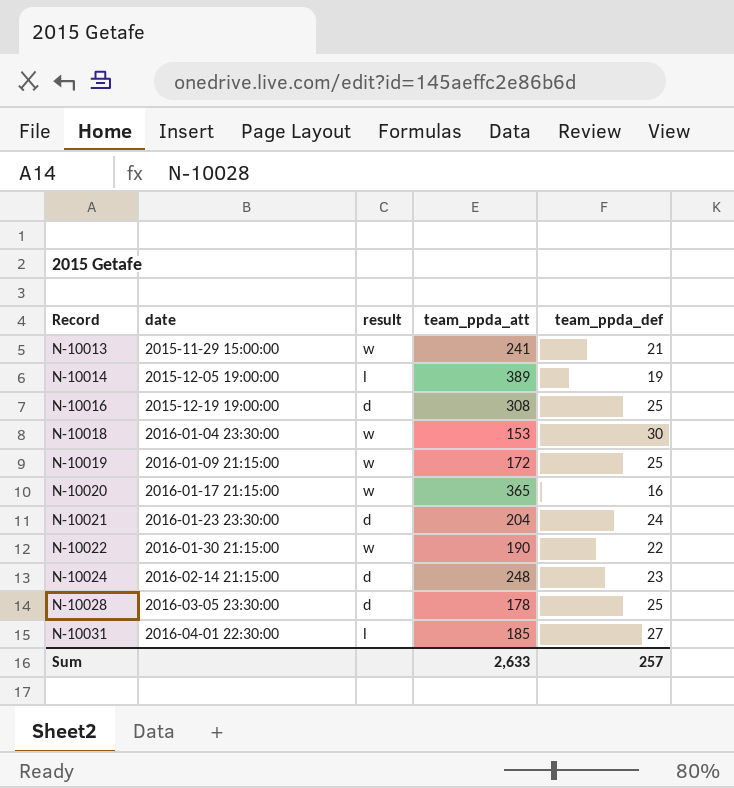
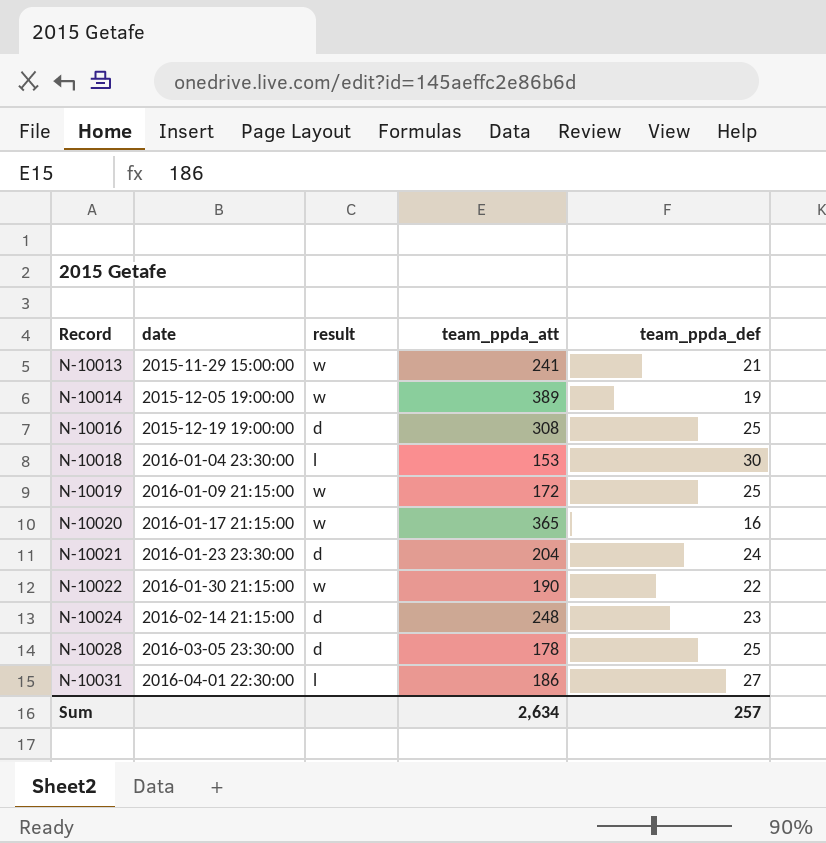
N-10014 | result: l -> w
N-10018 | result: w -> l
N-10031 | team_ppda_att: 185 -> 186
Sum | team_ppda_att: 2,633 -> 2,634

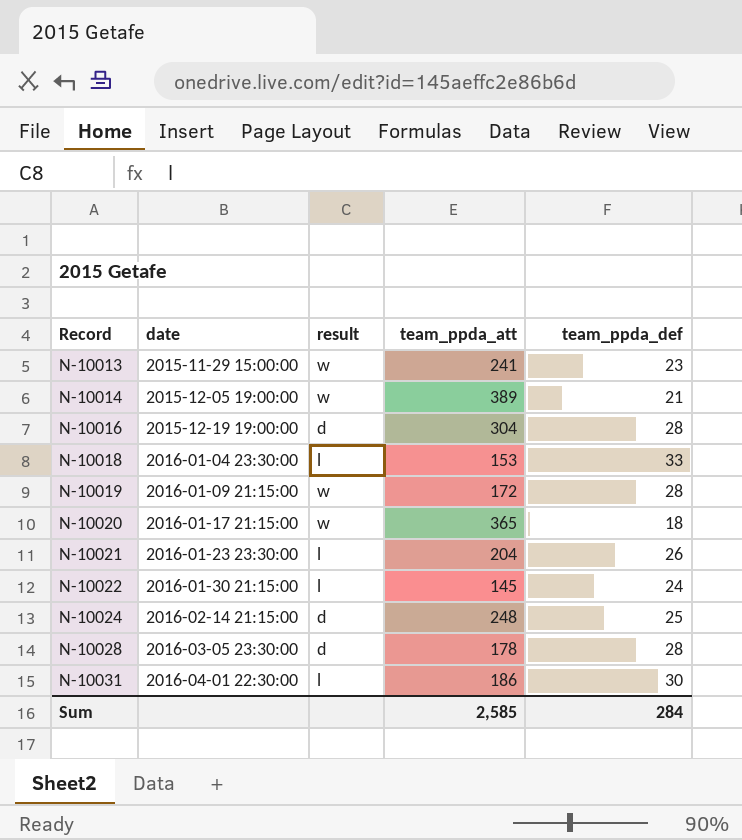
N-10013 | team_ppda_def: 21 -> 23
N-10014 | team_ppda_def: 19 -> 21
N-10016 | team_ppda_att: 308 -> 304
N-10016 | team_ppda_def: 25 -> 28
N-10018 | team_ppda_def: 30 -> 33
N-10019 | team_ppda_def: 25 -> 28
N-10020 | team_ppda_def: 16 -> 18
N-10021 | result: d -> l
N-10021 | team_ppda_def: 24 -> 26
N-10022 | result: w -> l
N-10022 | team_ppda_att: 190 -> 145
N-10022 | team_ppda_def: 22 -> 24
N-10024 | team_ppda_def: 23 -> 25
N-10028 | team_ppda_def: 25 -> 28
N-10031 | team_ppda_def: 27 -> 30
Sum | team_ppda_att: 2,634 -> 2,585
Sum | team_ppda_def: 257 -> 284

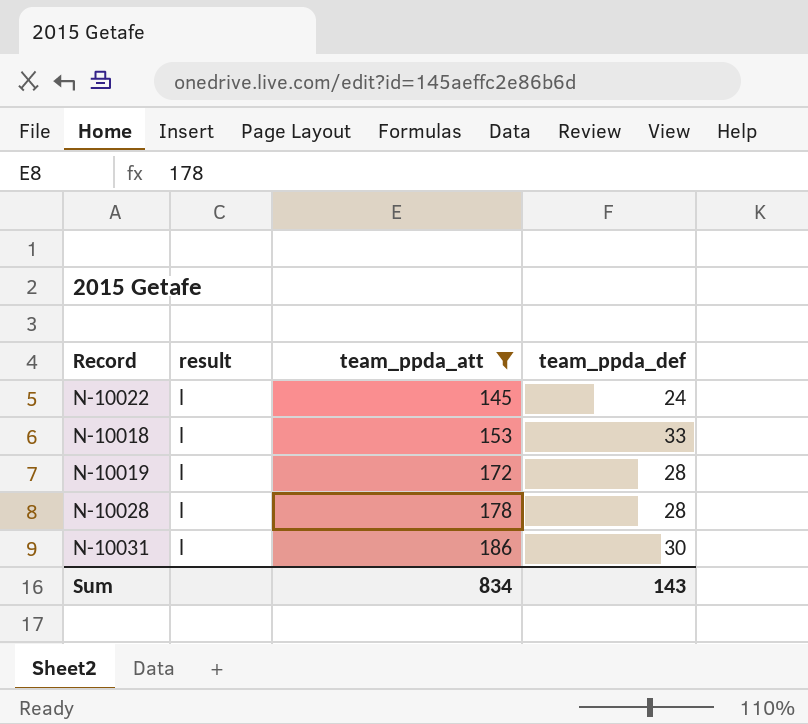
filter: none -> team_ppda_att <= 186
row order: Record ascending -> team_ppda_att ascending
column date | position: 2 -> none
N-10019 | result: w -> l
N-10028 | result: d -> l
Sum | team_ppda_att: 2,585 -> 834
Sum | team_ppda_def: 284 -> 143

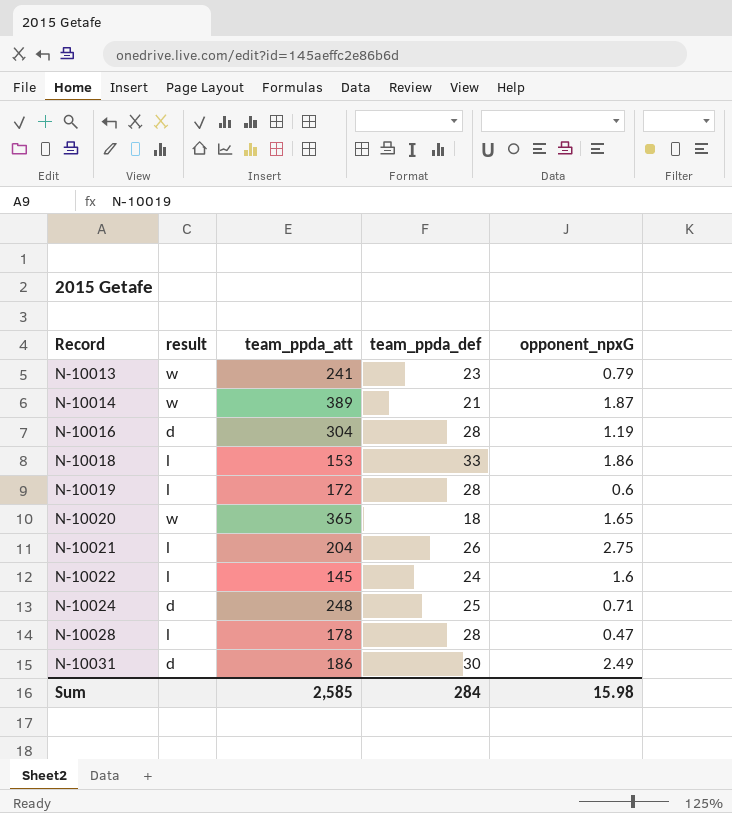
filter: team_ppda_att <= 186 -> none
row order: team_ppda_att ascending -> Record ascending
column opponent_npxG | position: none -> 5
N-10031 | result: l -> d
Sum | team_ppda_att: 834 -> 2,585
Sum | team_ppda_def: 143 -> 284

